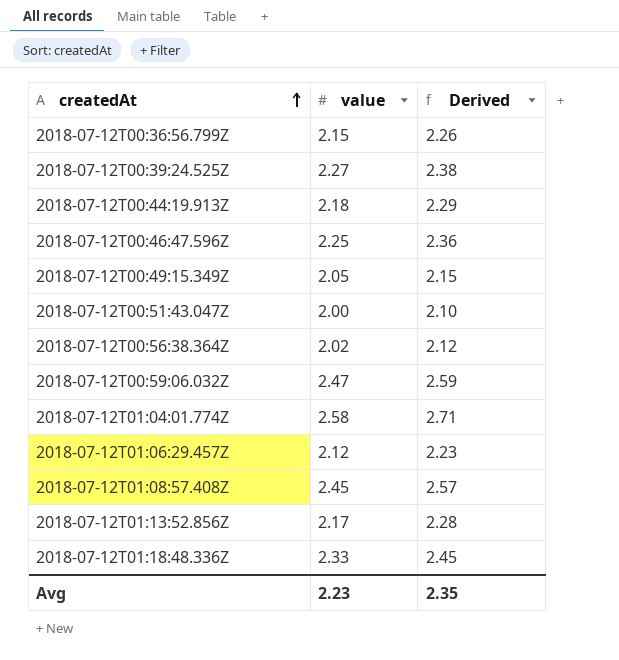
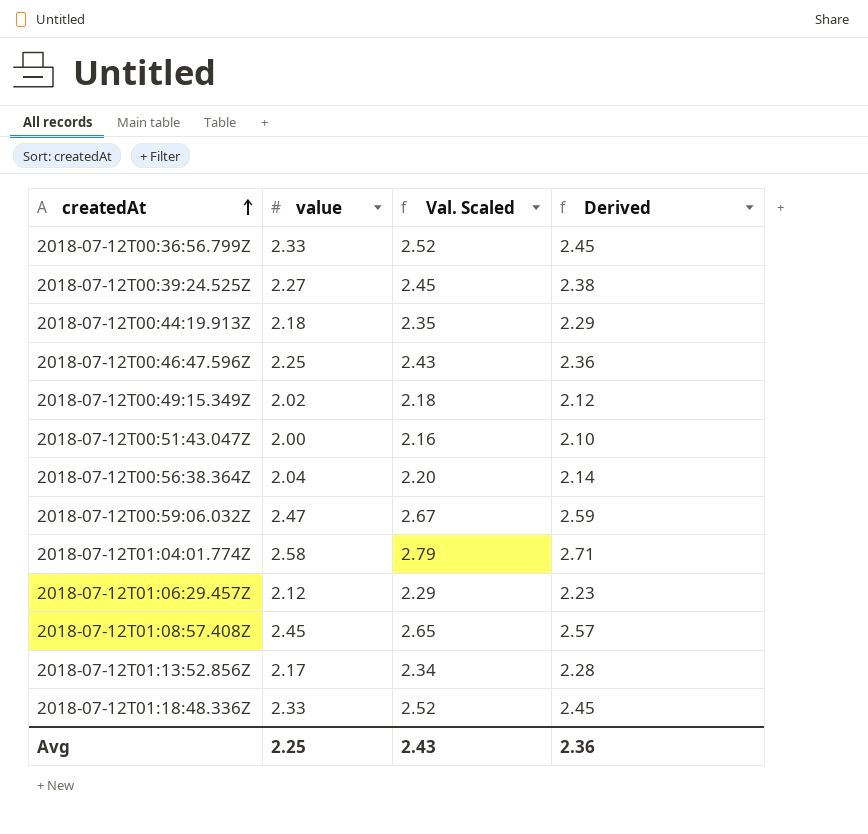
column Val. Scaled | formula: none -> [value] * 1.08
2018-07-12T00:36:56.799Z | value: 2.15 -> 2.33
2018-07-12T00:36:56.799Z | Derived: 2.26 -> 2.45
2018-07-12T00:49:15.349Z | value: 2.05 -> 2.02
2018-07-12T00:49:15.349Z | Derived: 2.15 -> 2.12
2018-07-12T00:56:38.364Z | value: 2.02 -> 2.04
2018-07-12T00:56:38.364Z | Derived: 2.12 -> 2.14
Avg | value: 2.23 -> 2.25
Avg | Derived: 2.35 -> 2.36

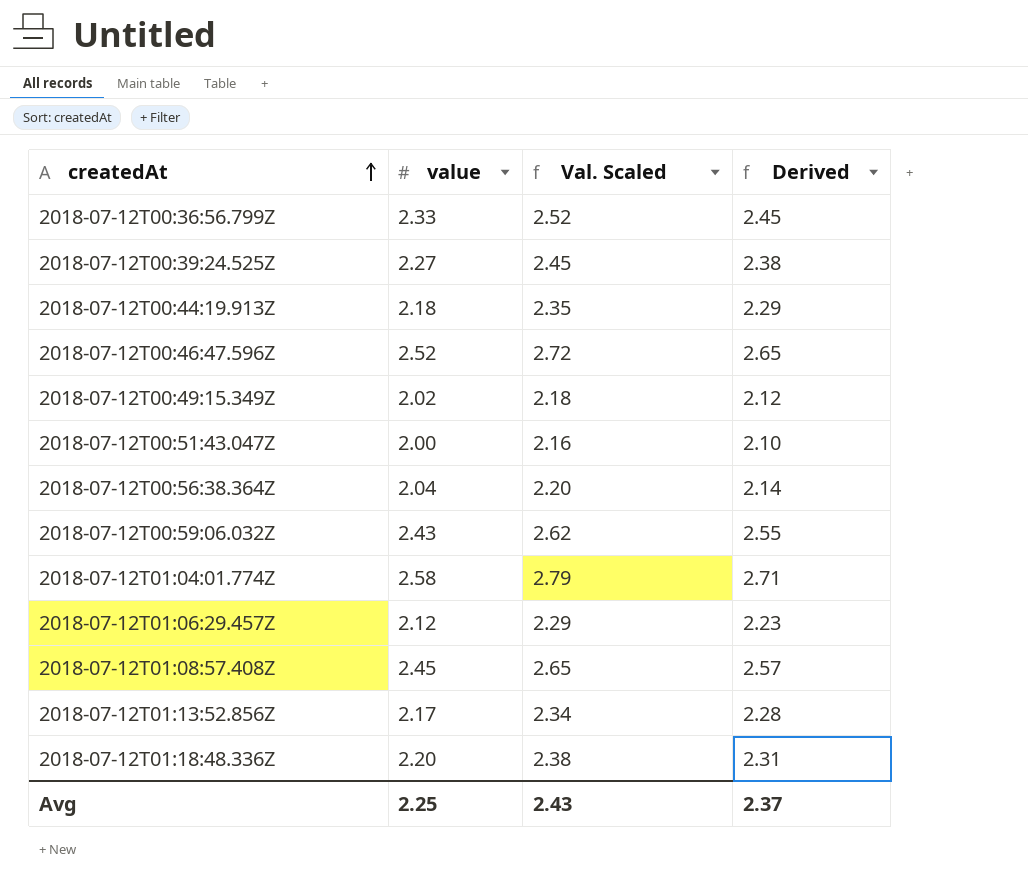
2018-07-12T00:46:47.596Z | value: 2.25 -> 2.52
2018-07-12T00:46:47.596Z | Val. Scaled: 2.43 -> 2.72
2018-07-12T00:46:47.596Z | Derived: 2.36 -> 2.65
2018-07-12T00:59:06.032Z | value: 2.47 -> 2.43
2018-07-12T00:59:06.032Z | Val. Scaled: 2.67 -> 2.62
2018-07-12T00:59:06.032Z | Derived: 2.59 -> 2.55
2018-07-12T01:18:48.336Z | value: 2.33 -> 2.20
2018-07-12T01:18:48.336Z | Val. Scaled: 2.52 -> 2.38
2018-07-12T01:18:48.336Z | Derived: 2.45 -> 2.31
Avg | Derived: 2.36 -> 2.37

